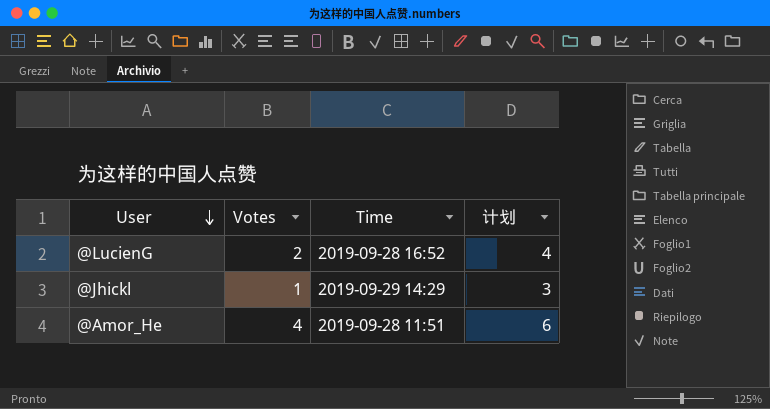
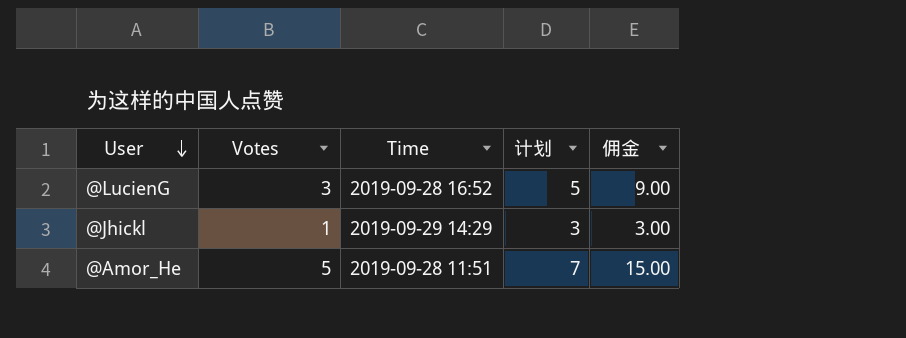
column 佣金 | formula: none -> [Votes] * 3
@LucienG | Votes: 2 -> 3
@LucienG | 计划: 4 -> 5
@Amor_He | Votes: 4 -> 5
@Amor_He | 计划: 6 -> 7

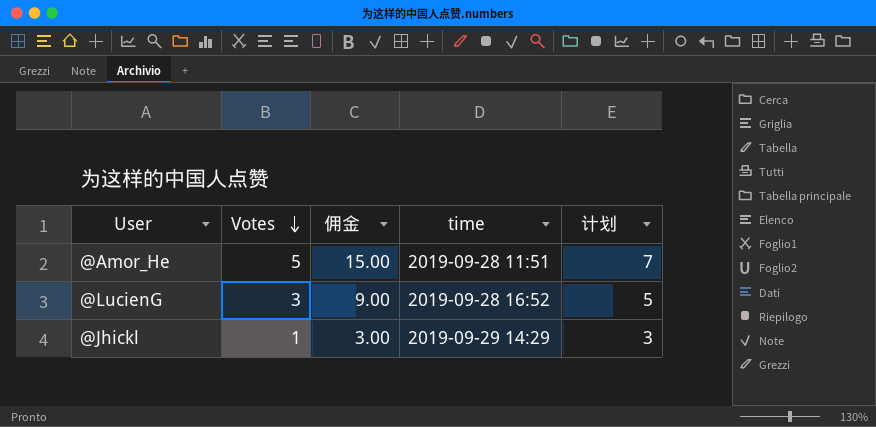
row order: User descending -> Votes descending
column 佣金 | position: 5 -> 3
column name: Time -> time

